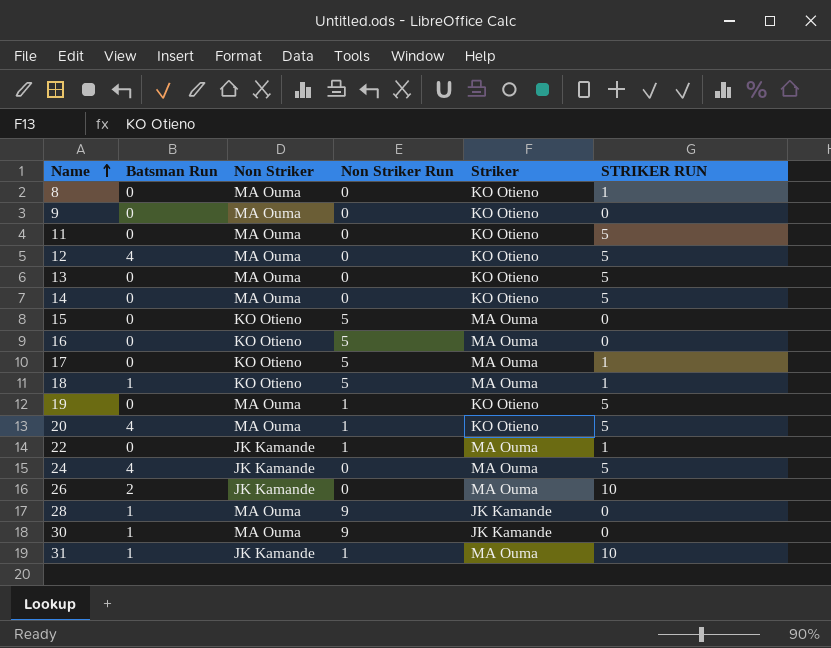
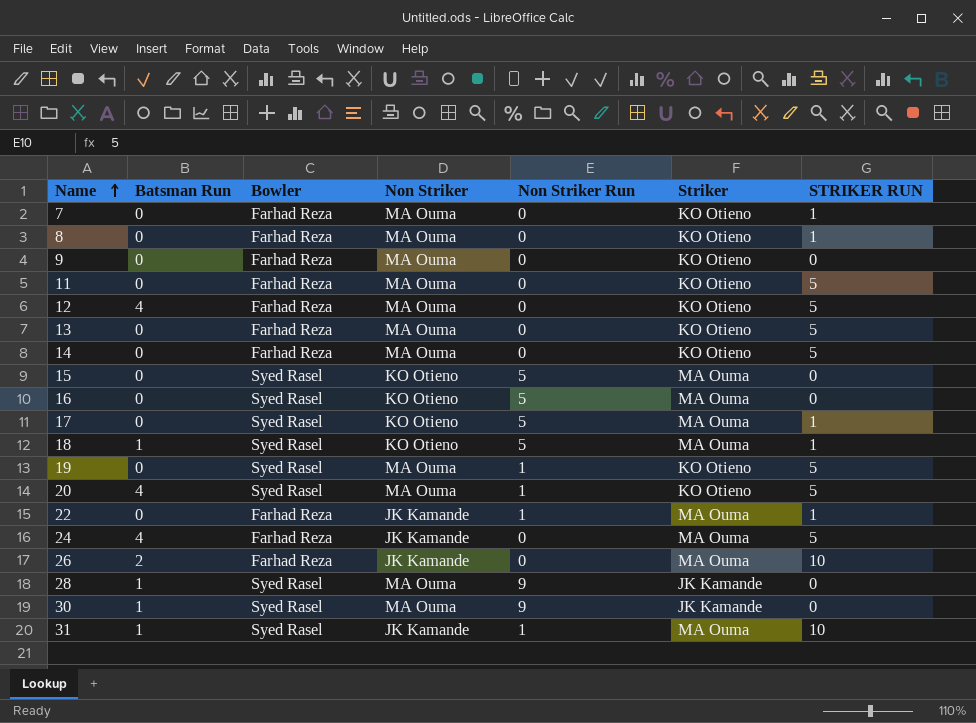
column Bowler | position: none -> 3
row 7: none -> 0 | Farhad Reza | MA Ouma | 0 | KO Otieno | 1

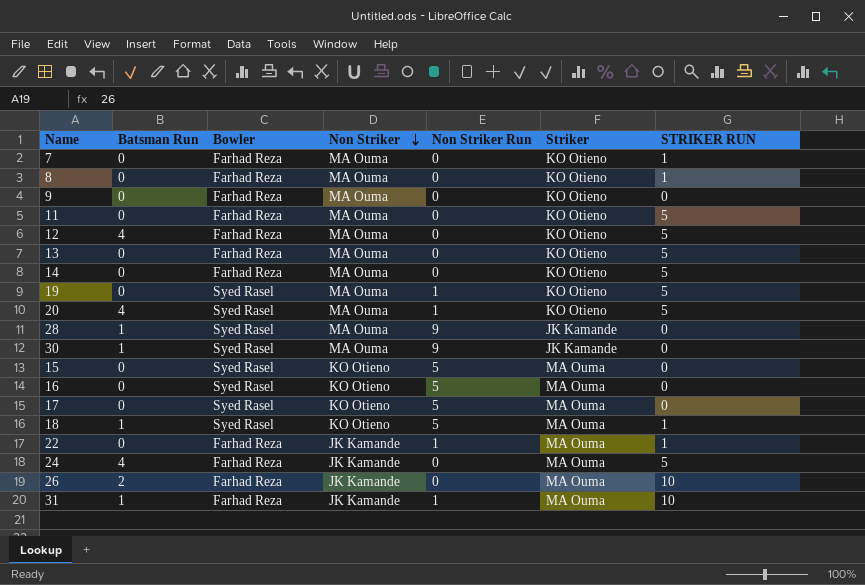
row order: Name ascending -> Non Striker descending
17 | STRIKER RUN: 1 -> 0
31 | Bowler: Syed Rasel -> Farhad Reza

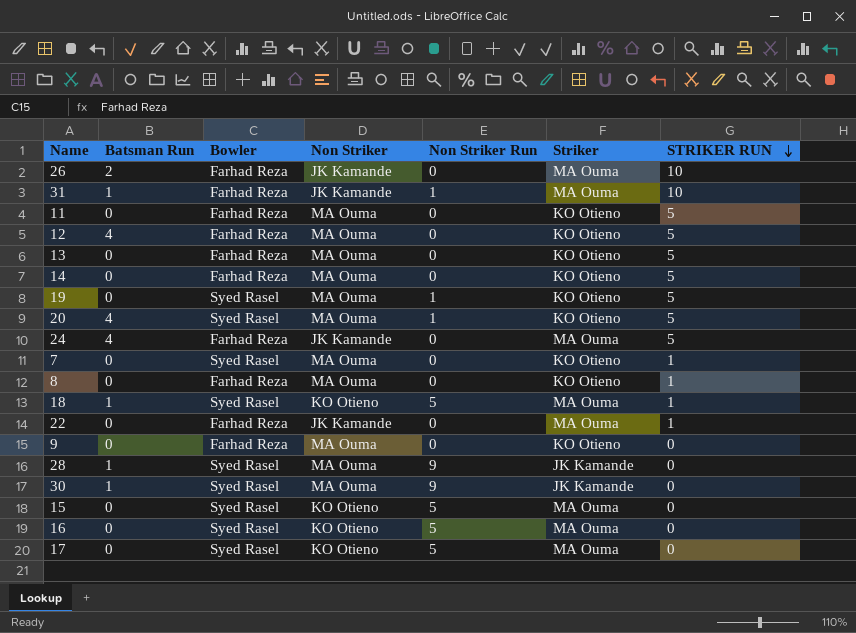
row order: Non Striker descending -> STRIKER RUN descending
7 | Bowler: Farhad Reza -> Syed Rasel
22 | Non Striker Run: 1 -> 0

